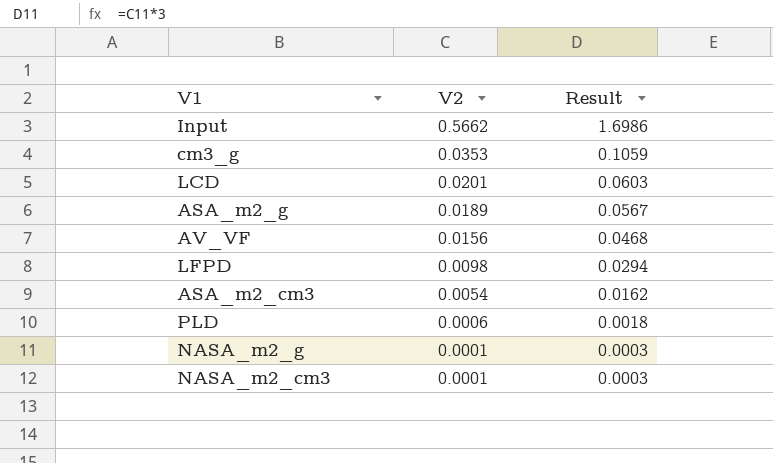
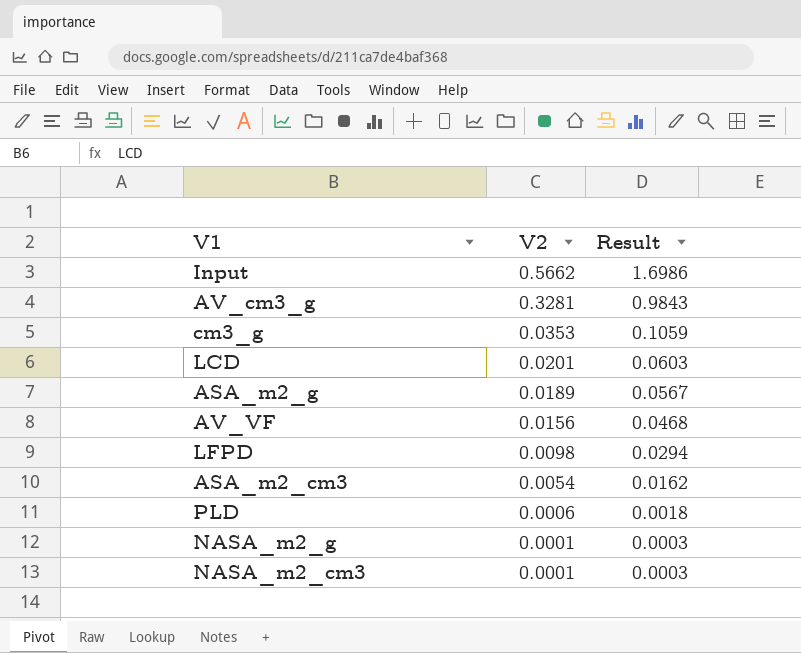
row AV_cm3_g: none -> 0.3281 | 0.9843

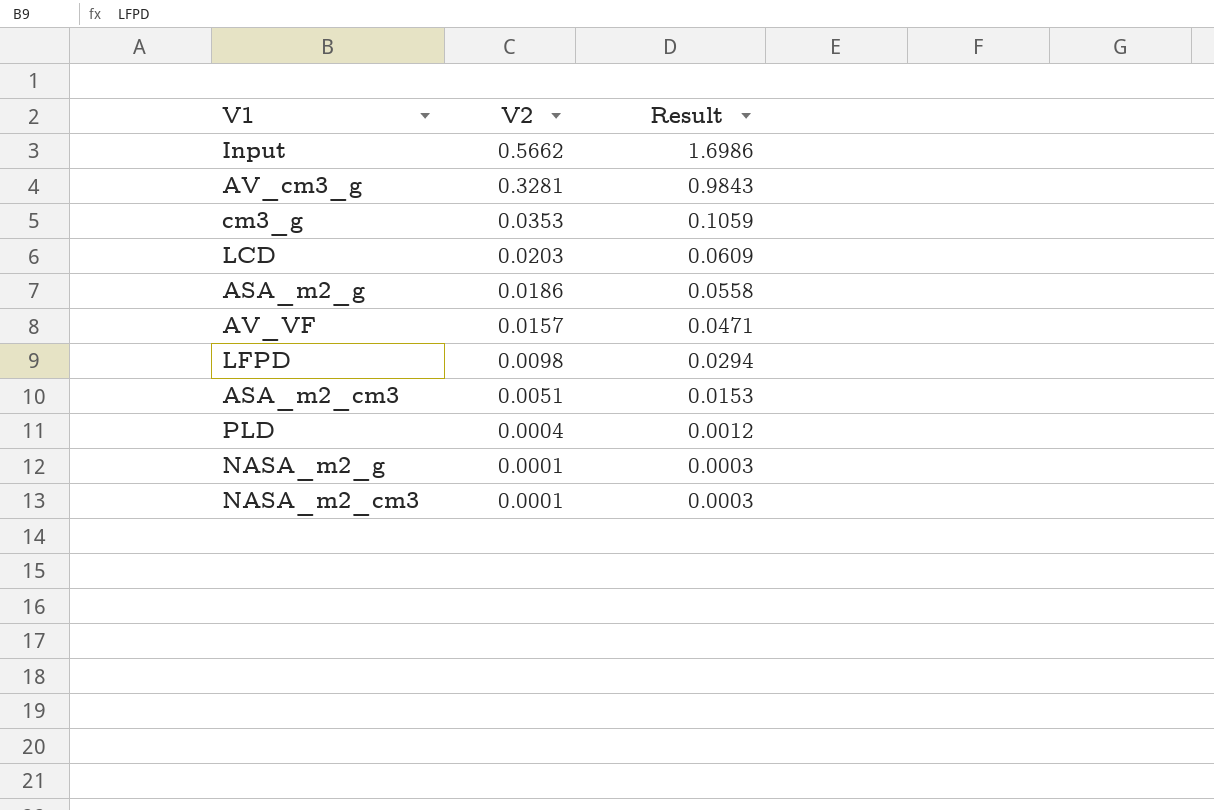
LCD | V2: 0.0201 -> 0.0203
LCD | Result: 0.0603 -> 0.0609
ASA_m2_g | V2: 0.0189 -> 0.0186
ASA_m2_g | Result: 0.0567 -> 0.0558
AV_VF | V2: 0.0156 -> 0.0157
AV_VF | Result: 0.0468 -> 0.0471
ASA_m2_cm3 | V2: 0.0054 -> 0.0051
ASA_m2_cm3 | Result: 0.0162 -> 0.0153
PLD | V2: 0.0006 -> 0.0004
PLD | Result: 0.0018 -> 0.0012

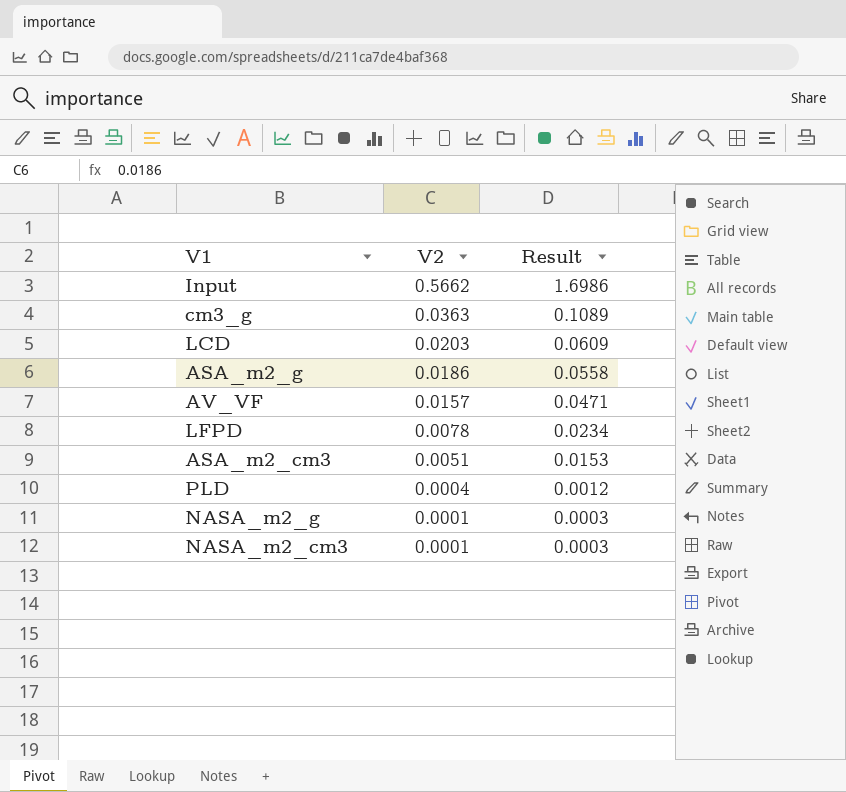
row AV_cm3_g: 0.3281 | 0.9843 -> none
cm3_g | V2: 0.0353 -> 0.0363
cm3_g | Result: 0.1059 -> 0.1089
LFPD | V2: 0.0098 -> 0.0078
LFPD | Result: 0.0294 -> 0.0234

